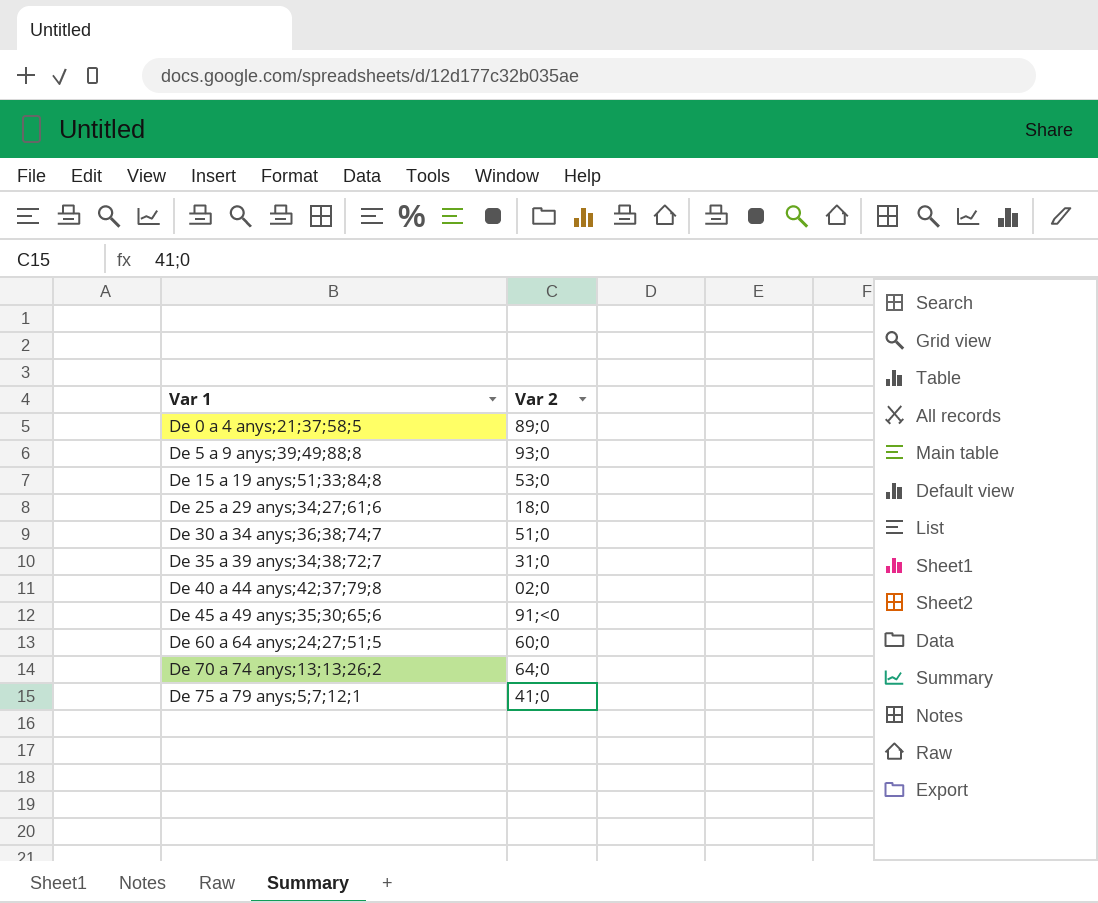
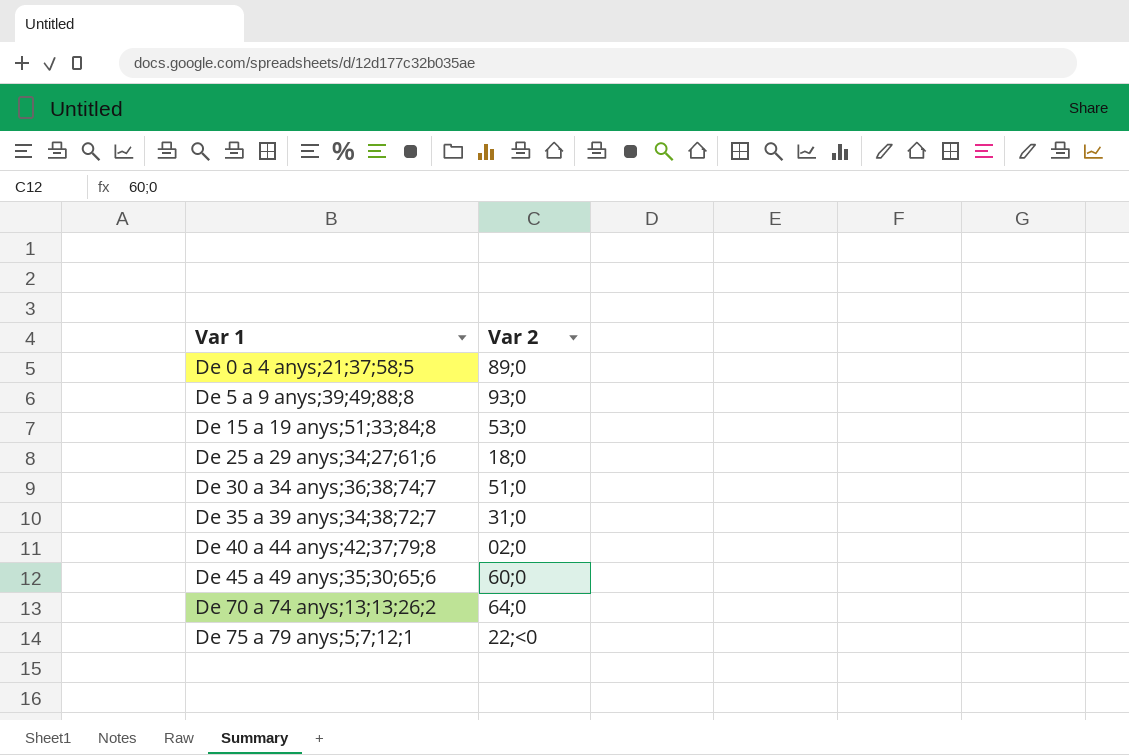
row De 60 a 64 anys;24;27;51;5: 60;0 -> none
De 45 a 49 anys;35;30;65;6 | Var 2: 91;<0 -> 60;0
De 75 a 79 anys;5;7;12;1 | Var 2: 41;0 -> 22;<0

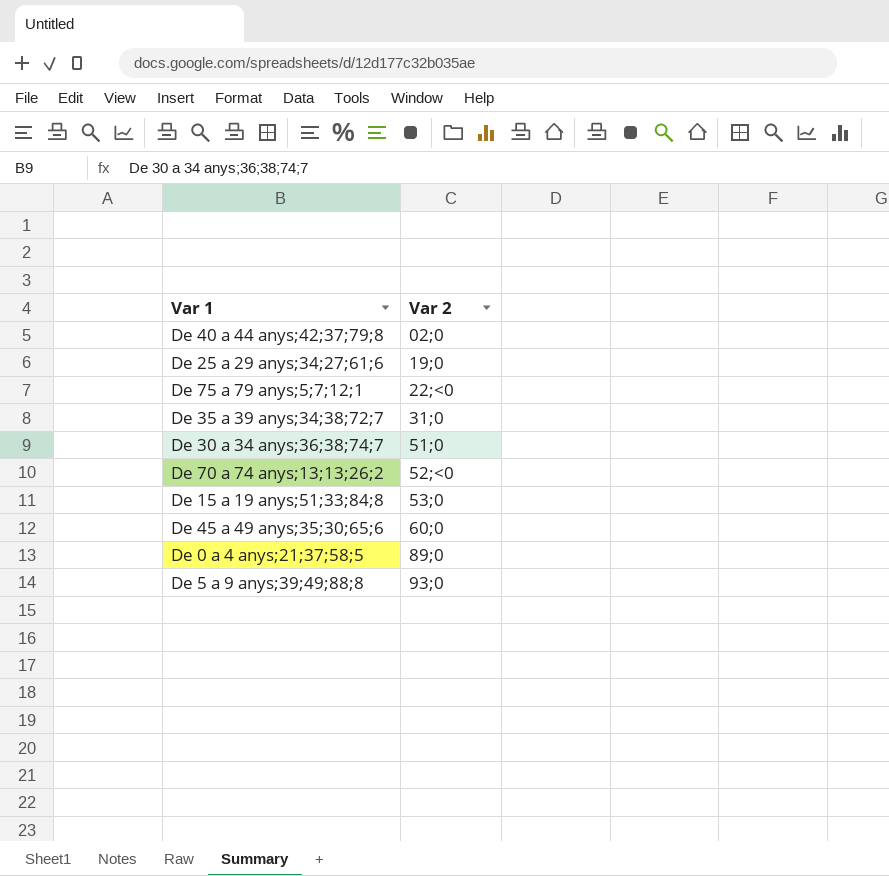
row order: Var 1 ascending -> Var 2 ascending
De 25 a 29 anys;34;27;61;6 | Var 2: 18;0 -> 19;0
De 70 a 74 anys;13;13;26;2 | Var 2: 64;0 -> 52;<0

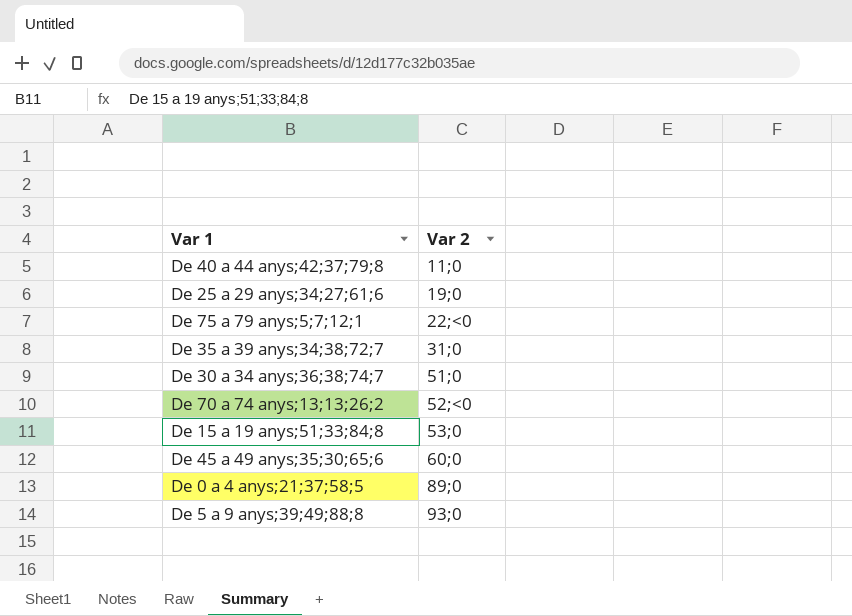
De 40 a 44 anys;42;37;79;8 | Var 2: 02;0 -> 11;0

